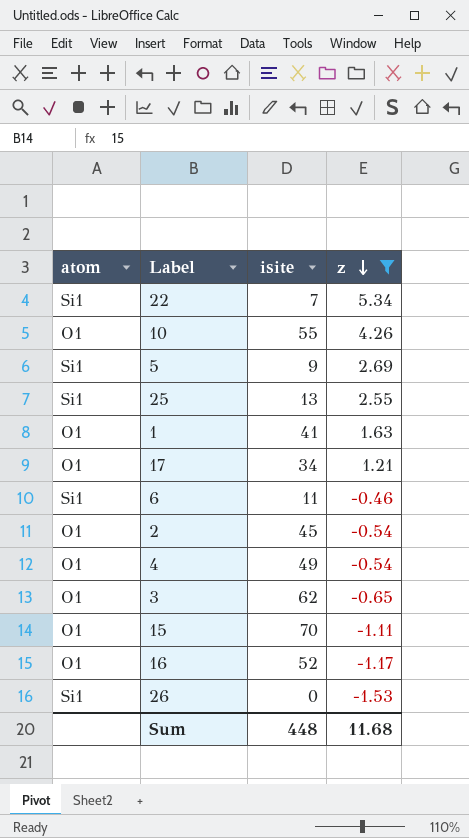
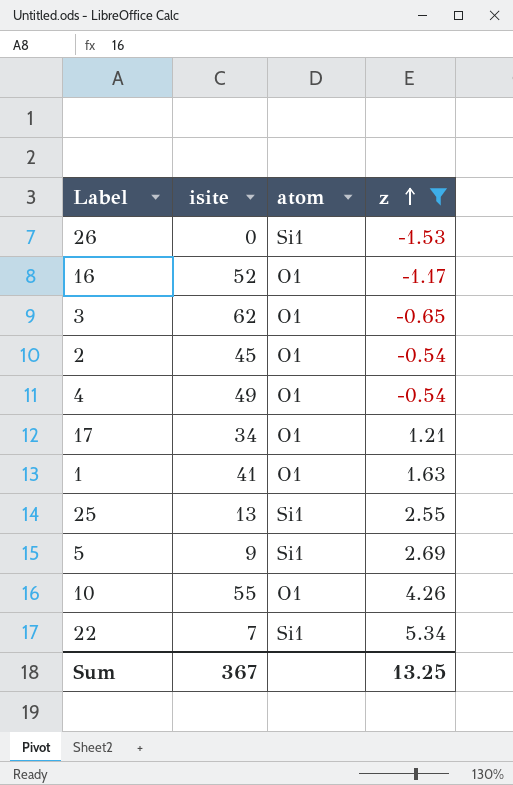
row order: z descending -> z ascending
column atom | position: 1 -> 3
row 6: Si1 | 11 | -0.46 -> none
row 15: O1 | 70 | -1.11 -> none
Sum | isite: 448 -> 367
Sum | z: 11.68 -> 13.25

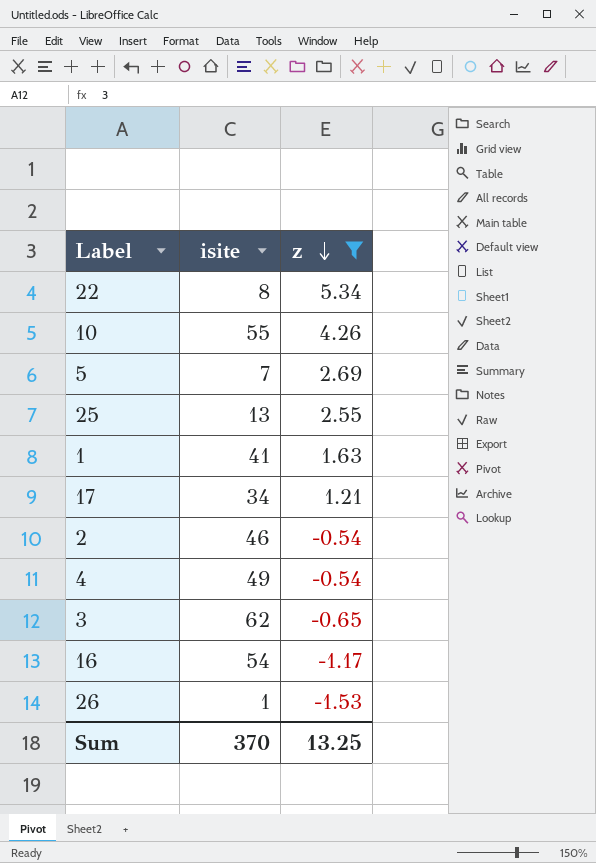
row order: z ascending -> z descending
column atom | position: 3 -> none
22 | isite: 7 -> 8
5 | isite: 9 -> 7
2 | isite: 45 -> 46
16 | isite: 52 -> 54
26 | isite: 0 -> 1
Sum | isite: 367 -> 370

